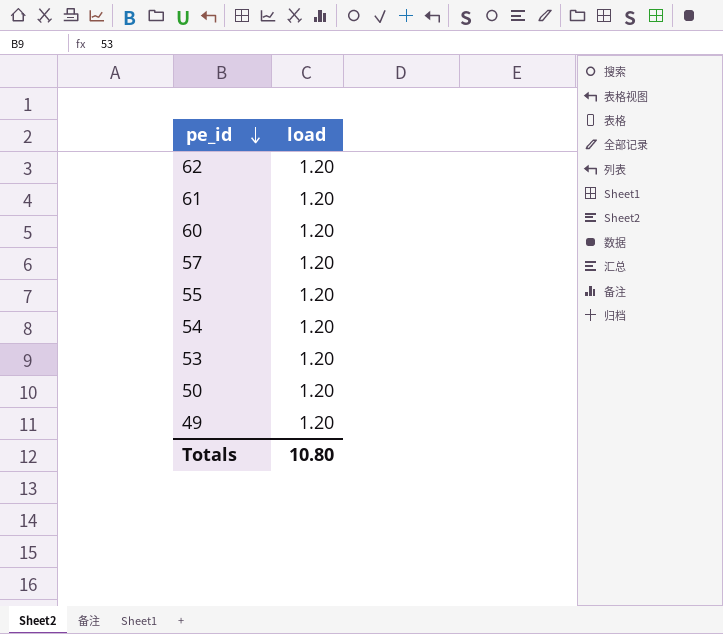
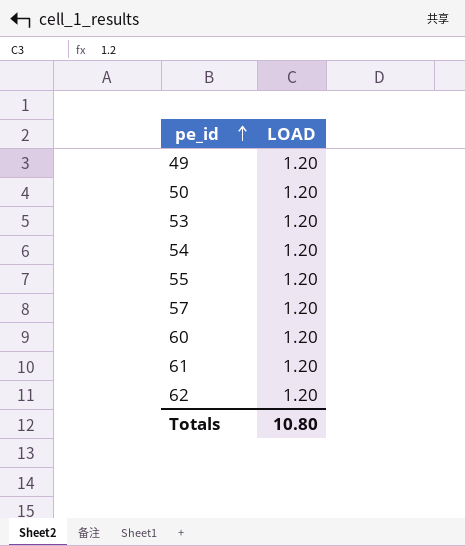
row order: pe_id descending -> pe_id ascending
column name: load -> LOAD

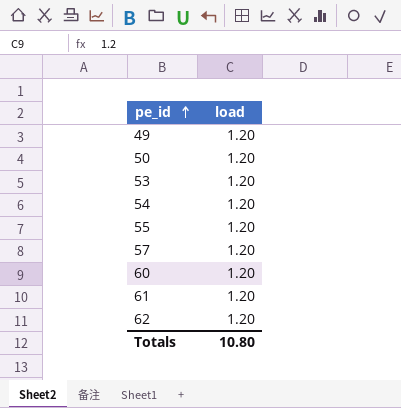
column name: LOAD -> load

